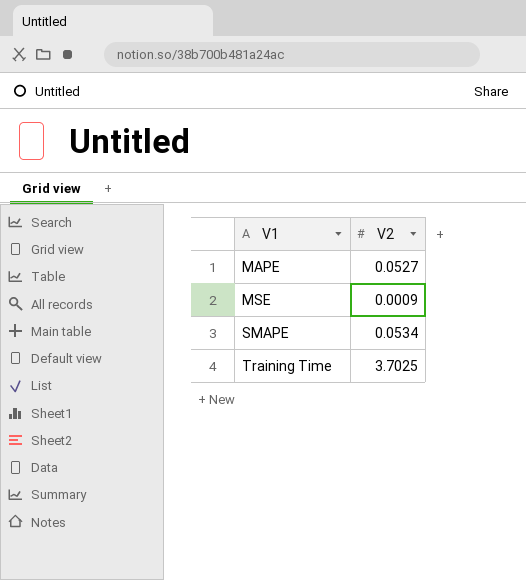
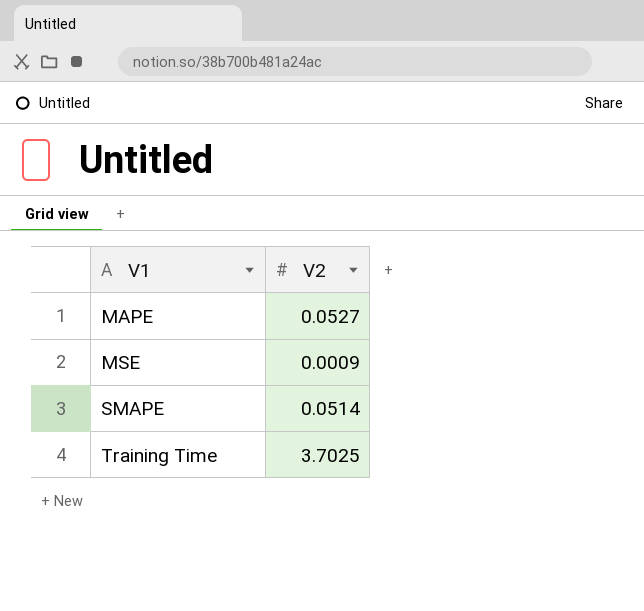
SMAPE | V2: 0.0534 -> 0.0514

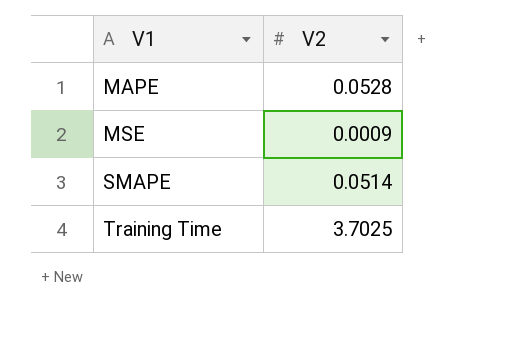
MAPE | V2: 0.0527 -> 0.0528

